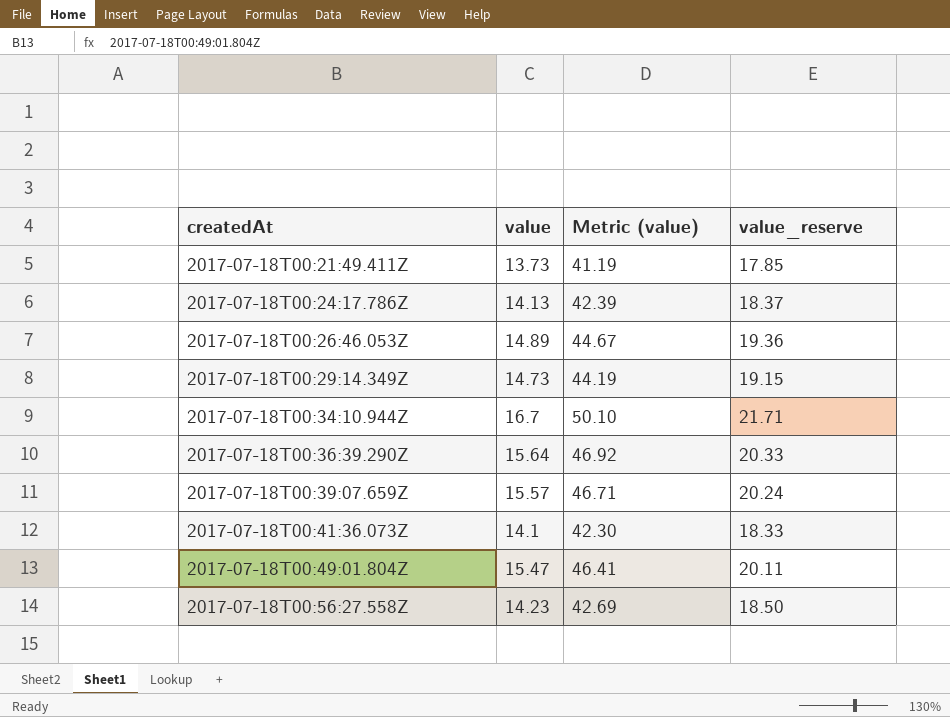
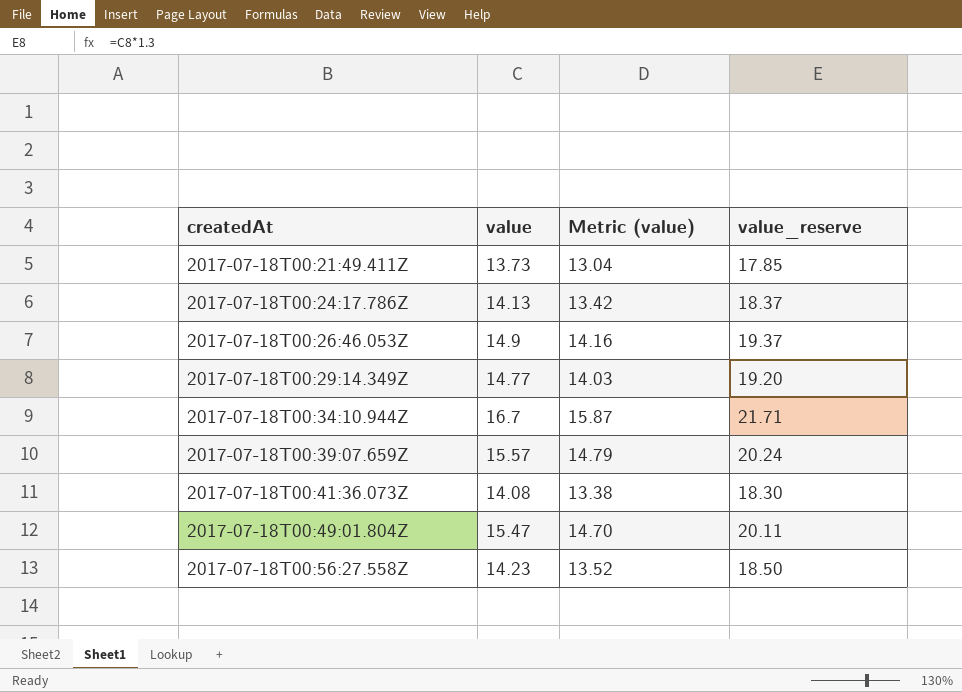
column Metric (value) | formula: [value] * 3 -> [value] * 0.95
row 2017-07-18T00:36:39.290Z: 15.64 | 46.92 | 20.33 -> none
2017-07-18T00:26:46.053Z | value: 14.89 -> 14.9
2017-07-18T00:26:46.053Z | value_reserve: 19.36 -> 19.37
2017-07-18T00:29:14.349Z | value: 14.73 -> 14.77
2017-07-18T00:29:14.349Z | value_reserve: 19.15 -> 19.20
2017-07-18T00:41:36.073Z | value: 14.1 -> 14.08
2017-07-18T00:41:36.073Z | value_reserve: 18.33 -> 18.30

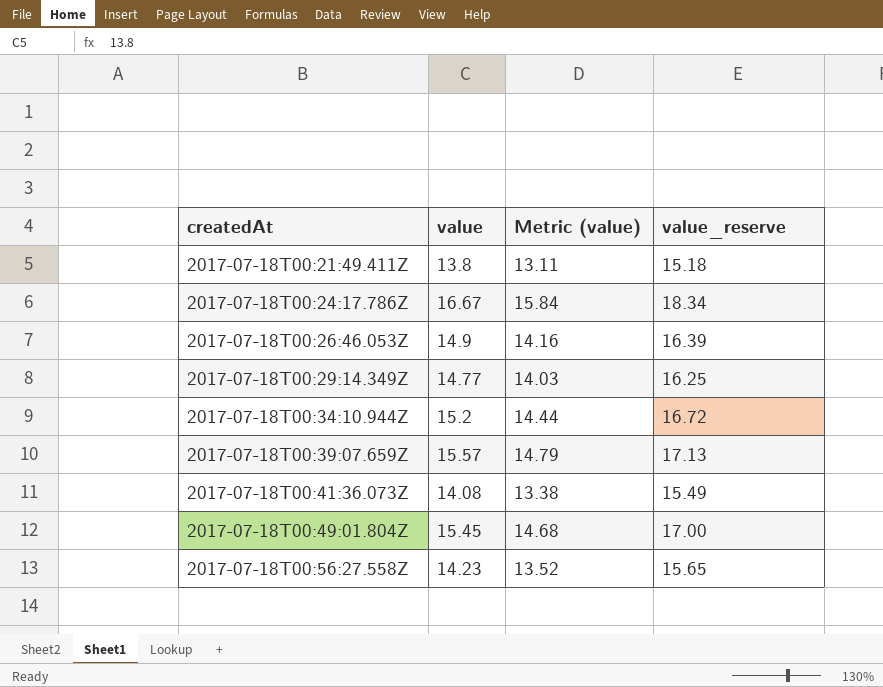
column value_reserve | formula: [value] * 1.3 -> [value] * 1.1
2017-07-18T00:21:49.411Z | value: 13.73 -> 13.8
2017-07-18T00:21:49.411Z | Metric (value): 13.04 -> 13.11
2017-07-18T00:24:17.786Z | value: 14.13 -> 16.67
2017-07-18T00:24:17.786Z | Metric (value): 13.42 -> 15.84
2017-07-18T00:34:10.944Z | value: 16.7 -> 15.2
2017-07-18T00:34:10.944Z | Metric (value): 15.87 -> 14.44
2017-07-18T00:49:01.804Z | value: 15.47 -> 15.45
2017-07-18T00:49:01.804Z | Metric (value): 14.70 -> 14.68

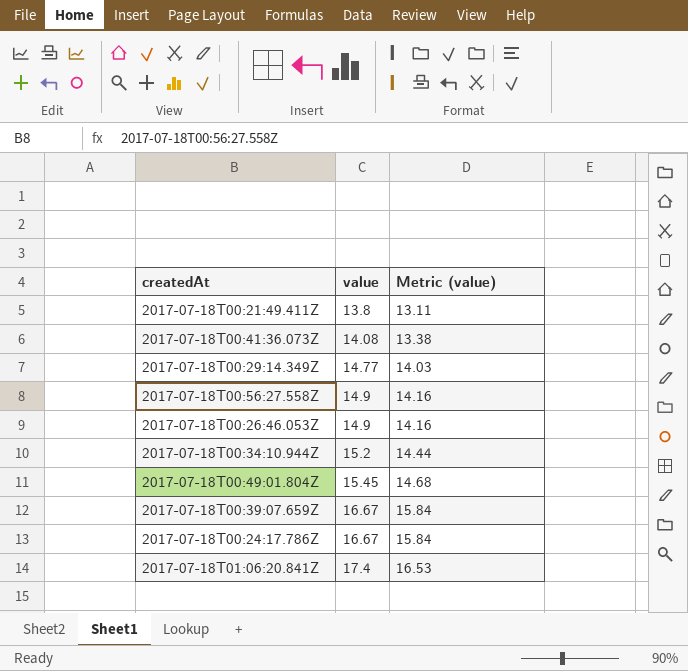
row order: createdAt ascending -> value ascending
column value_reserve | formula: [value] * 1.1 -> none
2017-07-18T00:56:27.558Z | value: 14.23 -> 14.9
2017-07-18T00:56:27.558Z | Metric (value): 13.52 -> 14.16
2017-07-18T00:39:07.659Z | value: 15.57 -> 16.67
2017-07-18T00:39:07.659Z | Metric (value): 14.79 -> 15.84
row 2017-07-18T01:06:20.841Z: none -> 17.4 | 16.53

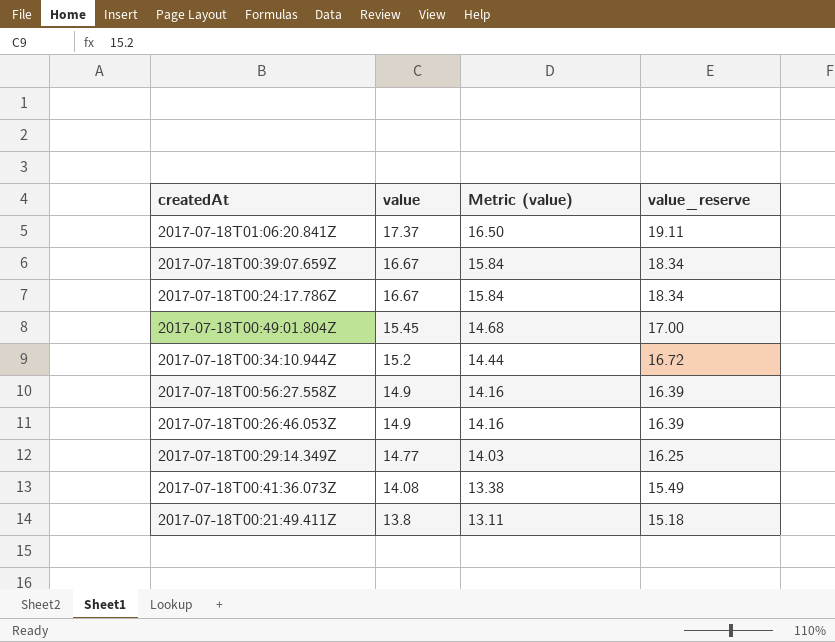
row order: value ascending -> value descending
column value_reserve | formula: none -> [value] * 1.1
2017-07-18T01:06:20.841Z | value: 17.4 -> 17.37
2017-07-18T01:06:20.841Z | Metric (value): 16.53 -> 16.50

